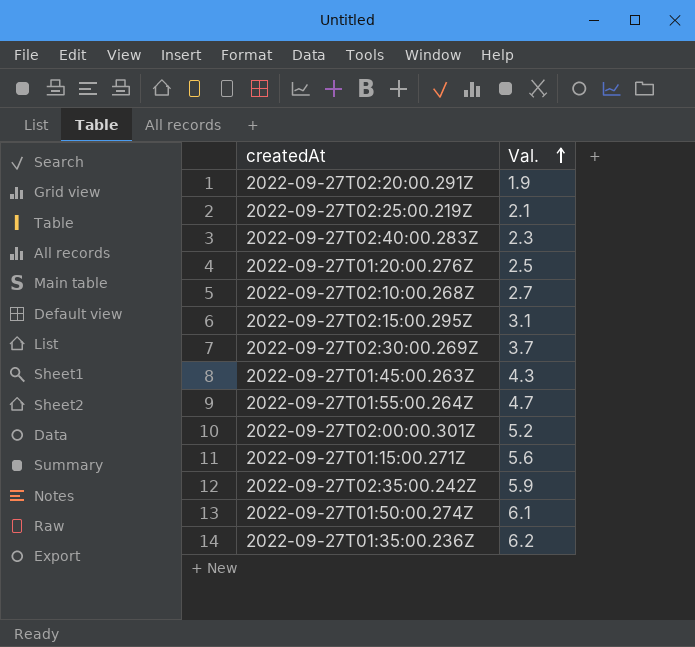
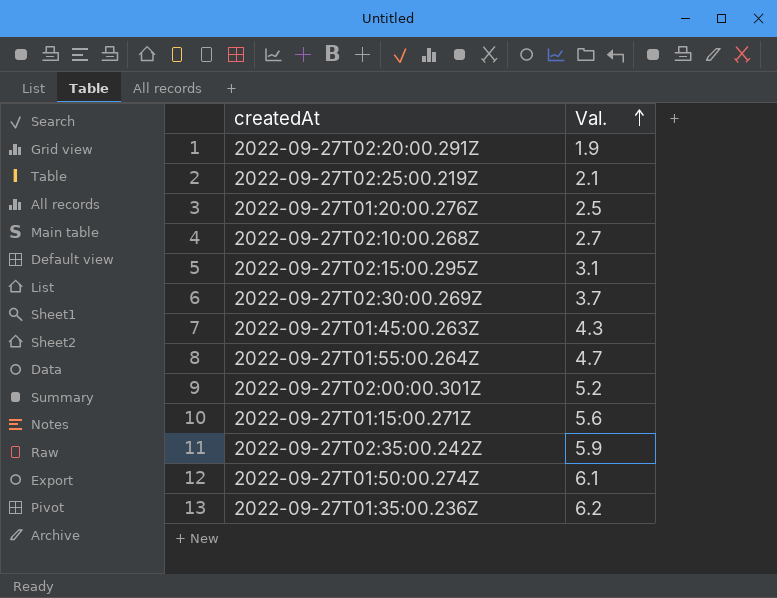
row 2022-09-27T02:40:00.283Z: 2.3 -> none

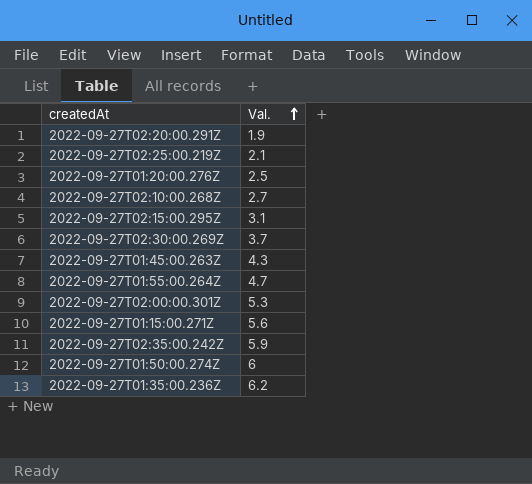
2022-09-27T02:00:00.301Z | Val.: 5.2 -> 5.3
2022-09-27T01:50:00.274Z | Val.: 6.1 -> 6

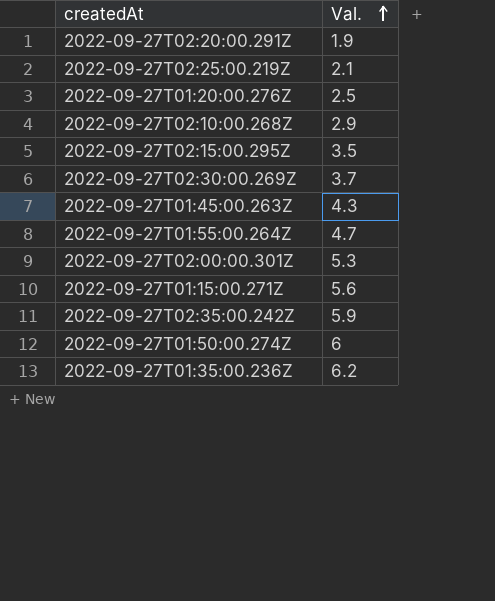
2022-09-27T02:10:00.268Z | Val.: 2.7 -> 2.9
2022-09-27T02:15:00.295Z | Val.: 3.1 -> 3.5

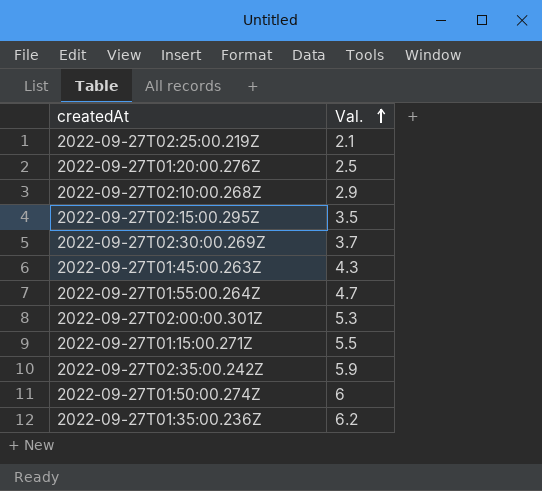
row 2022-09-27T02:20:00.291Z: 1.9 -> none
2022-09-27T01:15:00.271Z | Val.: 5.6 -> 5.5

